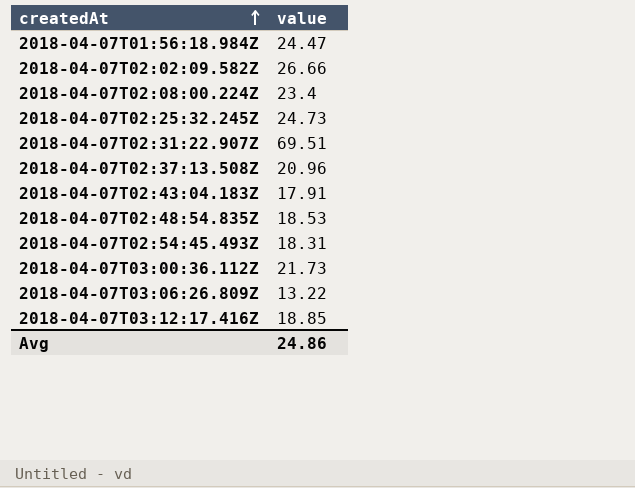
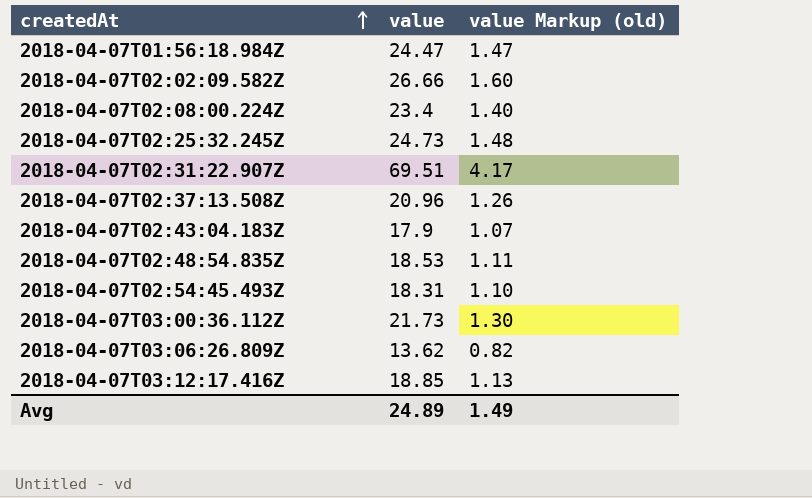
column value Markup (old) | formula: none -> [value] * 0.06
2018-04-07T02:43:04.183Z | value: 17.91 -> 17.9
2018-04-07T03:06:26.809Z | value: 13.22 -> 13.62
Avg | value: 24.86 -> 24.89

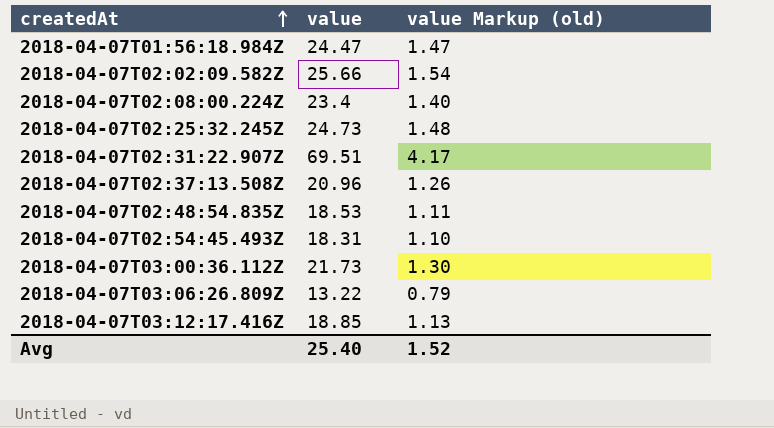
row 2018-04-07T02:43:04.183Z: 17.9 | 1.07 -> none
2018-04-07T02:02:09.582Z | value: 26.66 -> 25.66
2018-04-07T02:02:09.582Z | value Markup (old): 1.60 -> 1.54
2018-04-07T03:06:26.809Z | value: 13.62 -> 13.22
2018-04-07T03:06:26.809Z | value Markup (old): 0.82 -> 0.79
Avg | value: 24.89 -> 25.40
Avg | value Markup (old): 1.49 -> 1.52

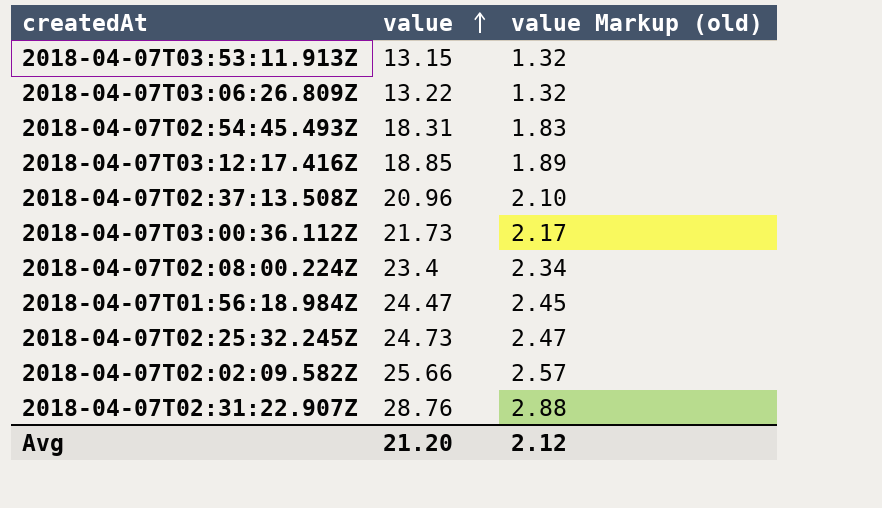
row order: createdAt ascending -> value ascending
column value Markup (old) | formula: [value] * 0.06 -> [value] * 0.1
row 2018-04-07T02:48:54.835Z: 18.53 | 1.11 -> none
row 2018-04-07T03:53:11.913Z: none -> 13.15 | 1.32
2018-04-07T02:31:22.907Z | value: 69.51 -> 28.76
Avg | value: 25.40 -> 21.20
Avg | value Markup (old): 1.52 -> 2.12

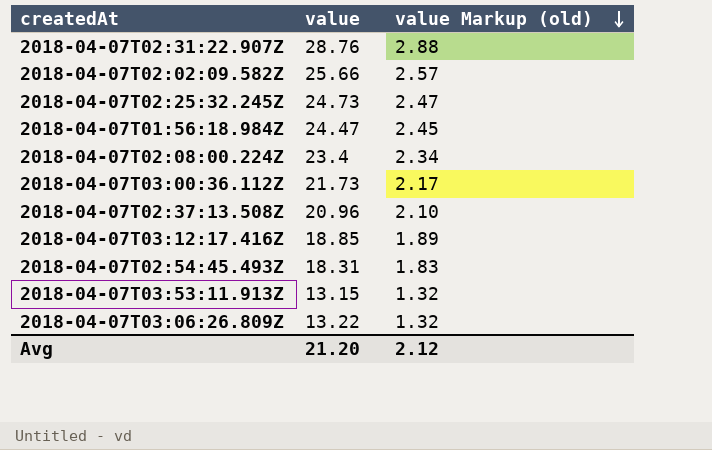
row order: value ascending -> value Markup (old) descending

